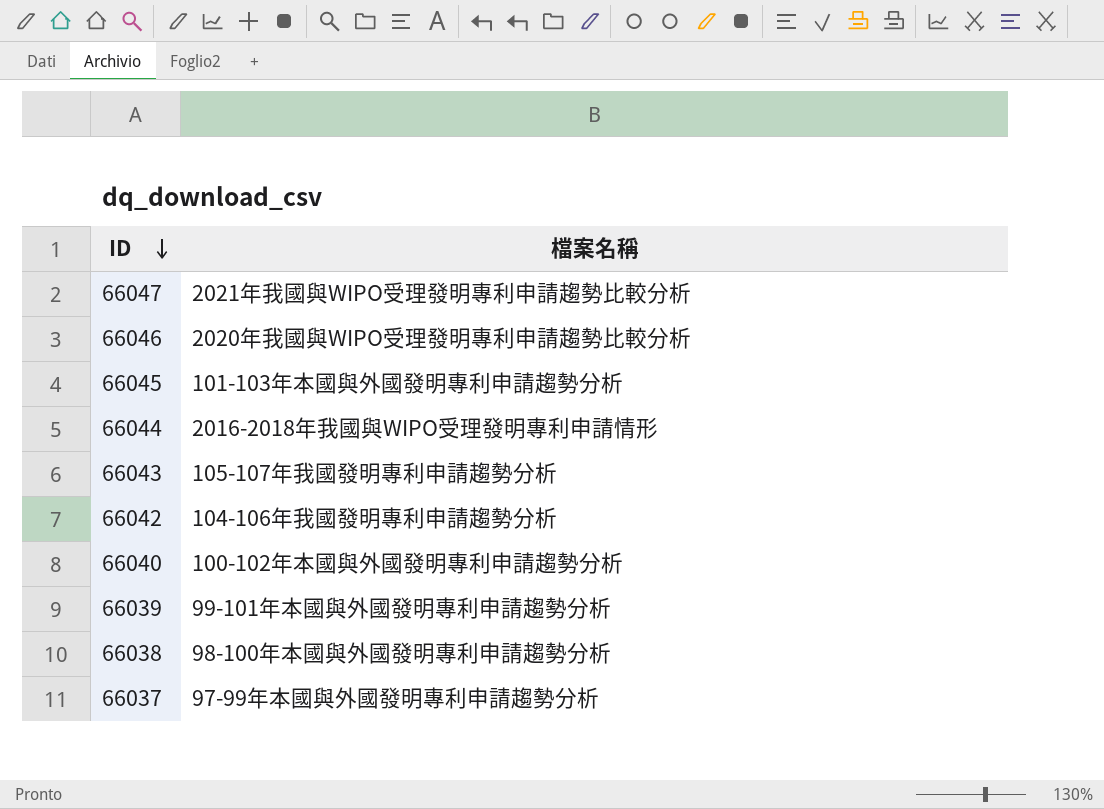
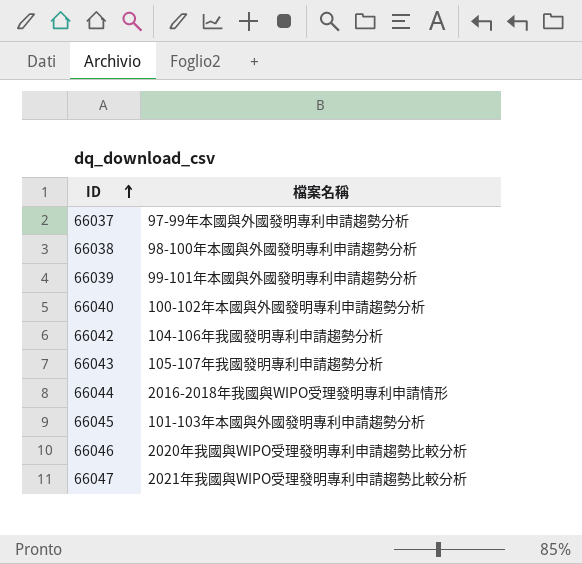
row order: ID descending -> ID ascending

